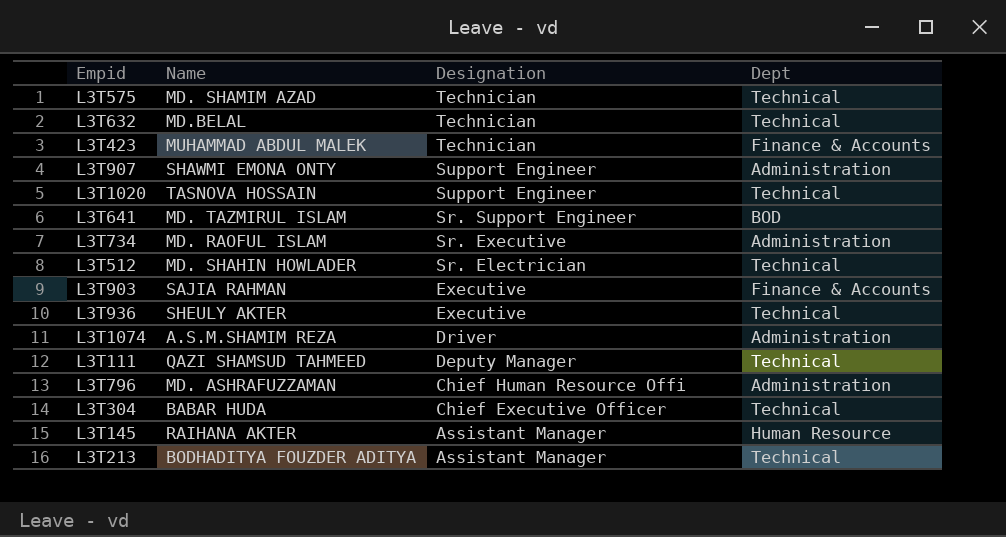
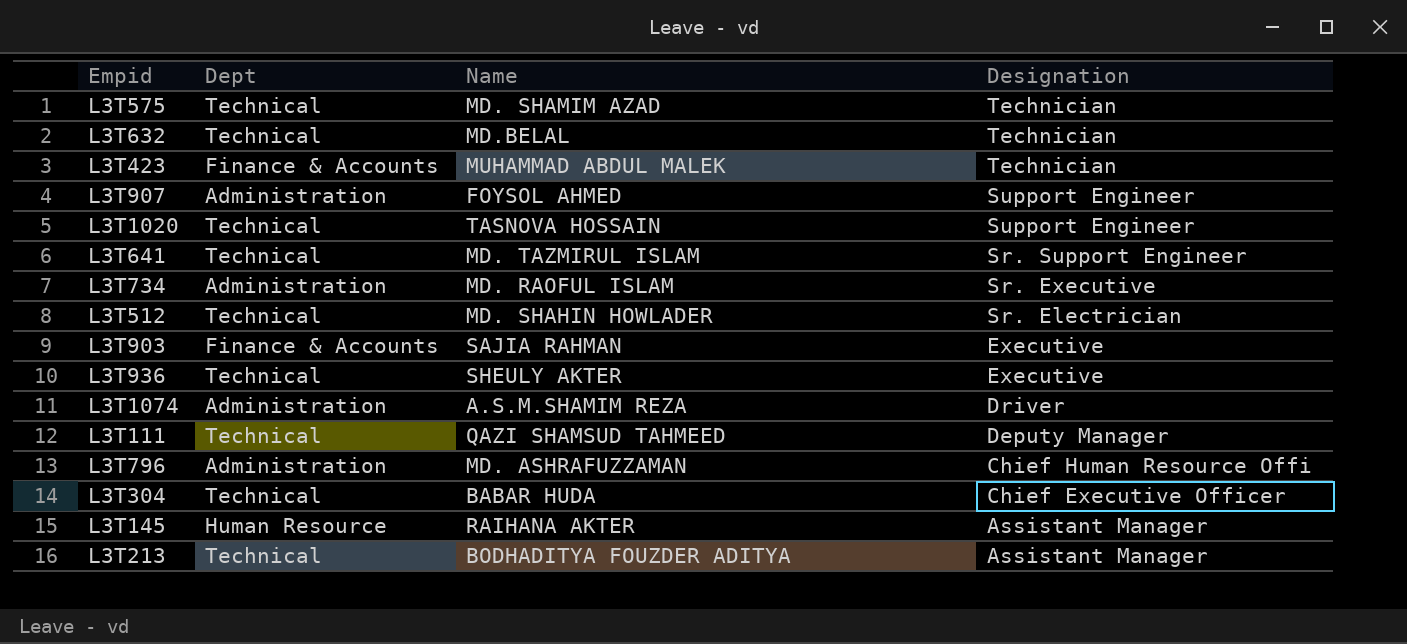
column Dept | position: 4 -> 2
L3T907 | Name: SHAWMI EMONA ONTY -> FOYSOL AHMED
L3T641 | Dept: BOD -> Technical

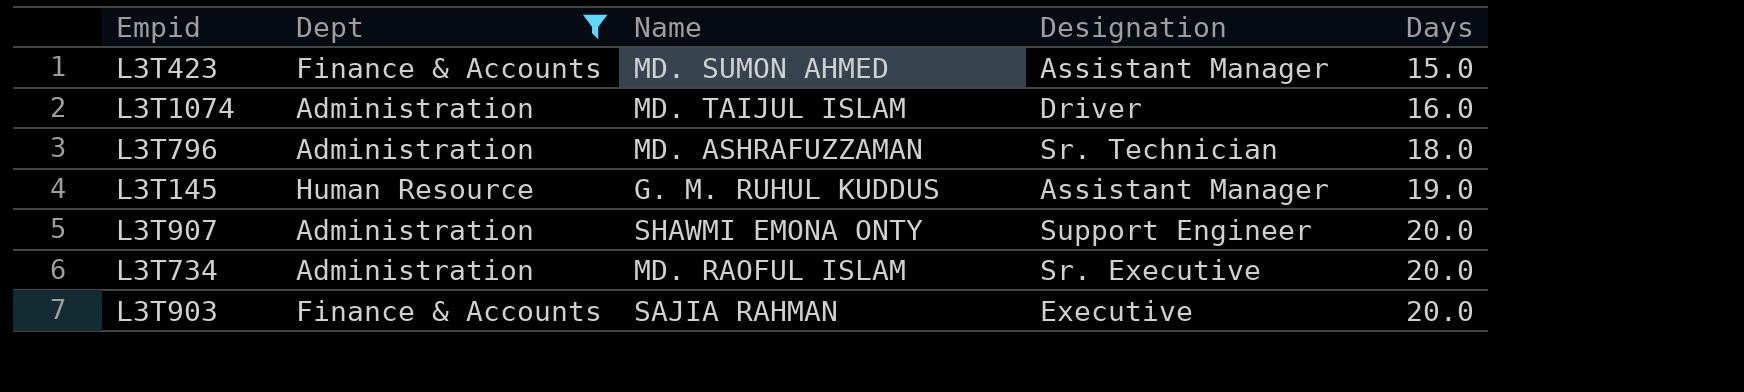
filter: none -> Dept != Technical
row order: Designation descending -> Days ascending
column Days | position: none -> 5
L3T423 | Name: MUHAMMAD ABDUL MALEK -> MD. SUMON AHMED
L3T423 | Designation: Technician -> Assistant Manager
L3T1074 | Name: A.S.M.SHAMIM REZA -> MD. TAIJUL ISLAM
L3T796 | Designation: Chief Human Resource Offi -> Sr. Technician
L3T145 | Name: RAIHANA AKTER -> G. M. RUHUL KUDDUS
L3T907 | Name: FOYSOL AHMED -> SHAWMI EMONA ONTY

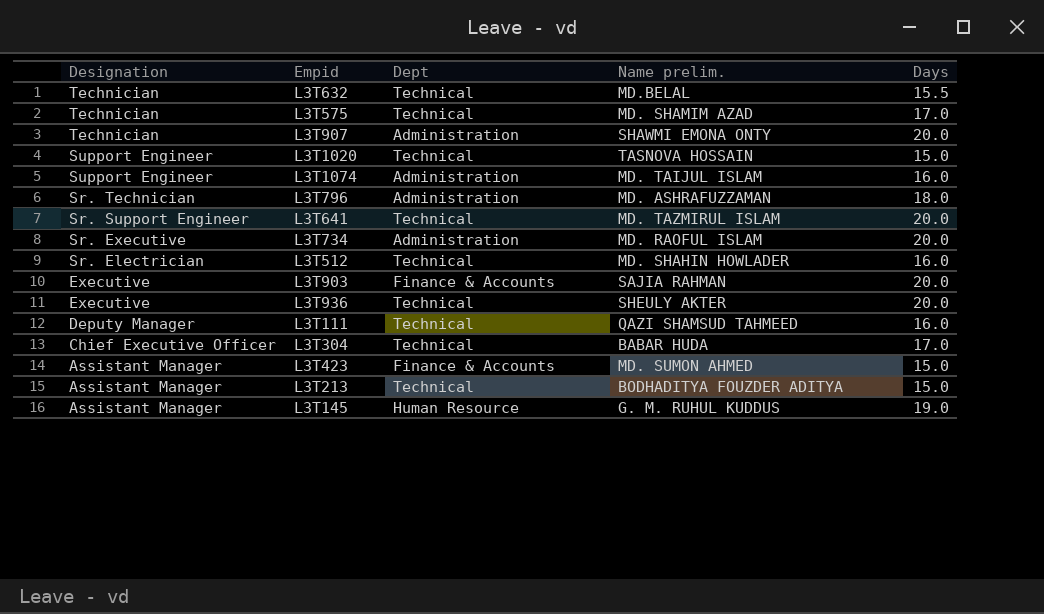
filter: Dept != Technical -> none
row order: Days ascending -> Designation descending
column Designation | position: 4 -> 1
column name: Name -> Name prelim.
L3T907 | Designation: Support Engineer -> Technician
L3T1074 | Designation: Driver -> Support Engineer

